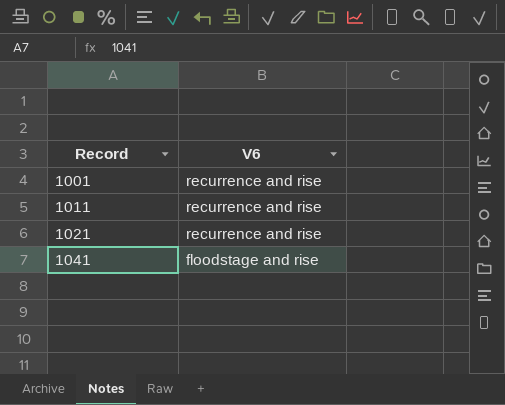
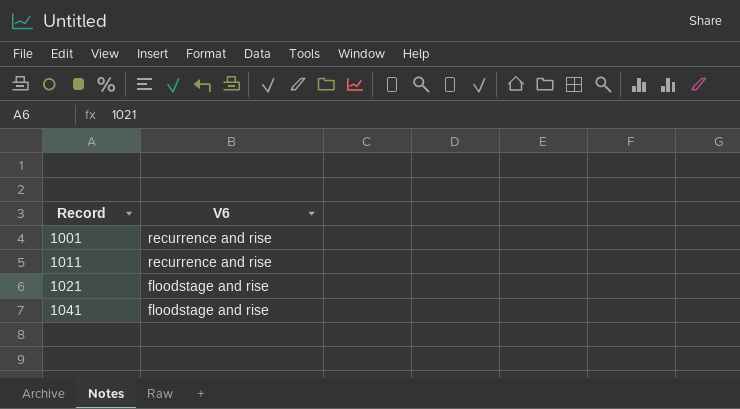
1021 | V6: recurrence and rise -> floodstage and rise

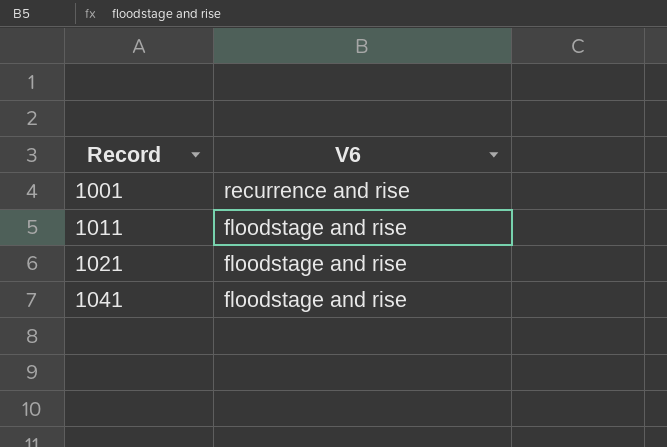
1011 | V6: recurrence and rise -> floodstage and rise

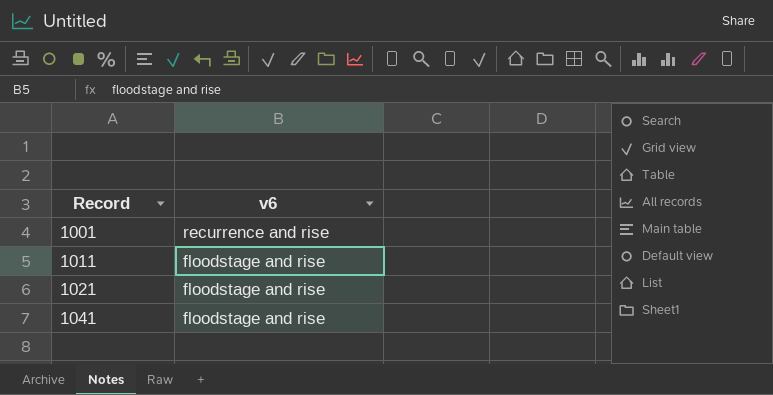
column name: V6 -> v6

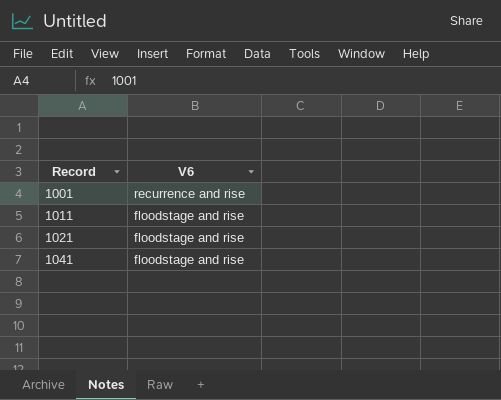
column name: v6 -> V6

